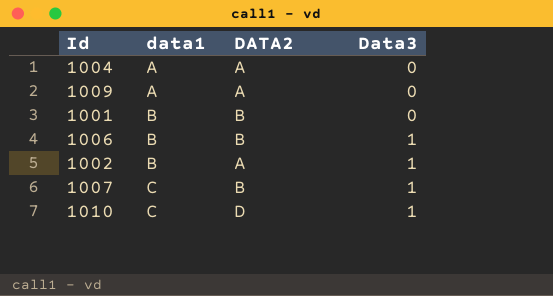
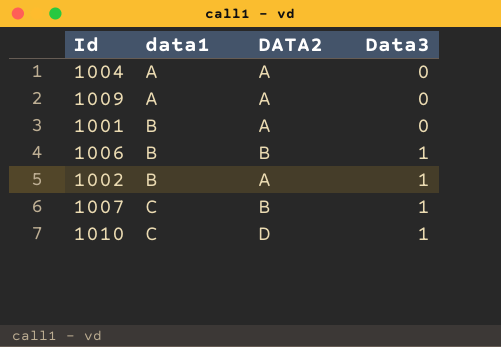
1001 | DATA2: B -> A

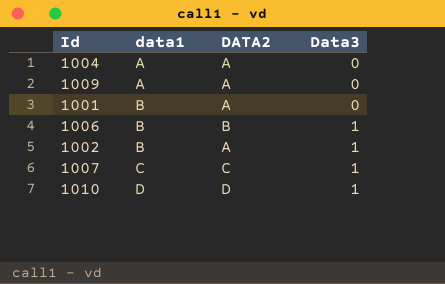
1007 | DATA2: B -> C
1010 | data1: C -> D

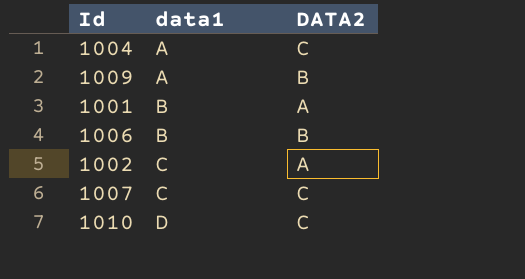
column Data3 | position: 4 -> none
1004 | DATA2: A -> C
1009 | DATA2: A -> B
1002 | data1: B -> C
1010 | DATA2: D -> C

